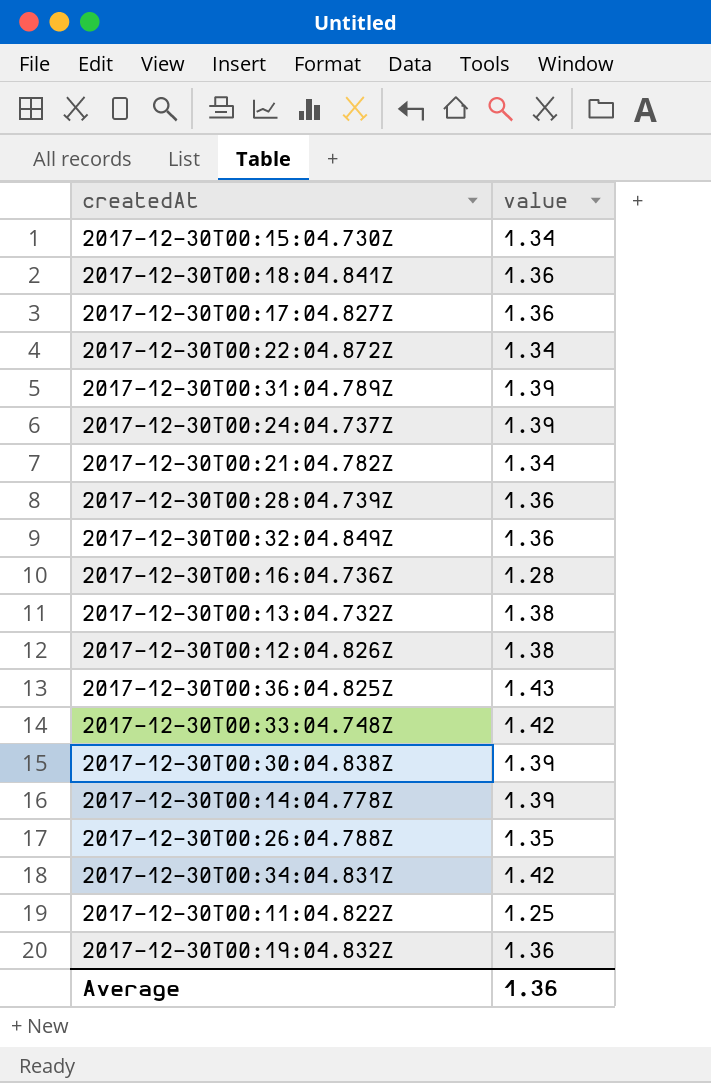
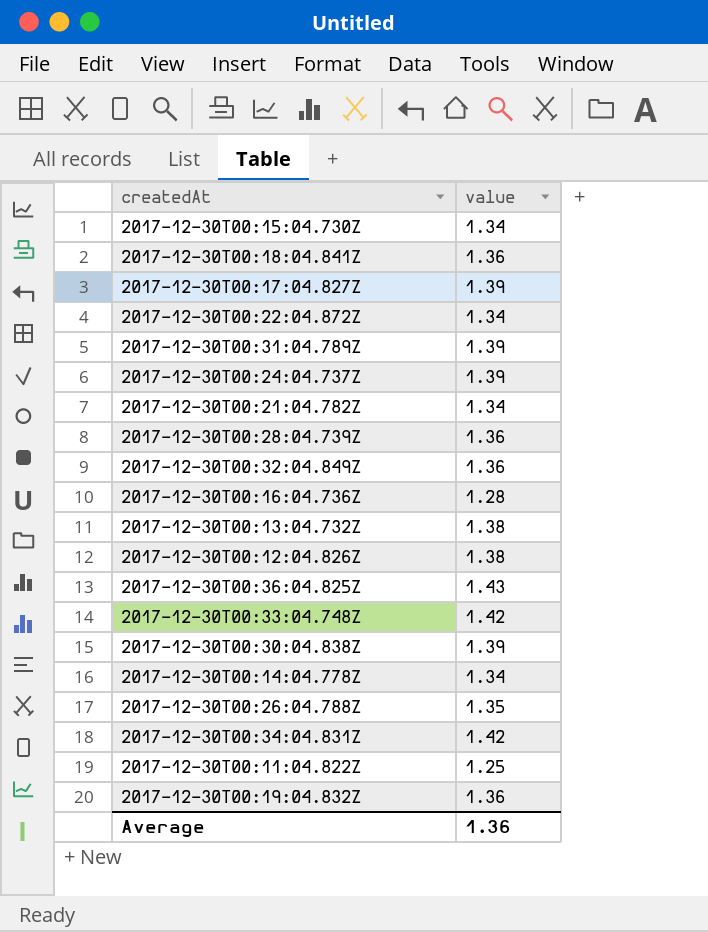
2017-12-30T00:17:04.827Z | value: 1.36 -> 1.39
2017-12-30T00:14:04.778Z | value: 1.39 -> 1.34

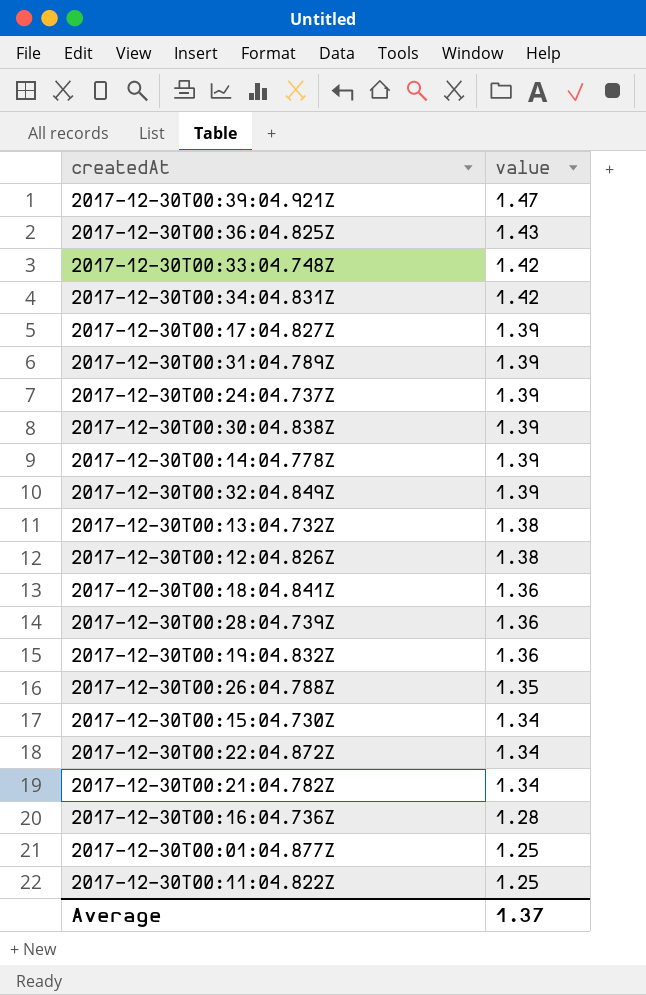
row order: none -> value descending
row 2017-12-30T00:39:04.921Z: none -> 1.47
2017-12-30T00:14:04.778Z | value: 1.34 -> 1.39
2017-12-30T00:32:04.849Z | value: 1.36 -> 1.39
row 2017-12-30T00:01:04.877Z: none -> 1.25
Average | value: 1.36 -> 1.37

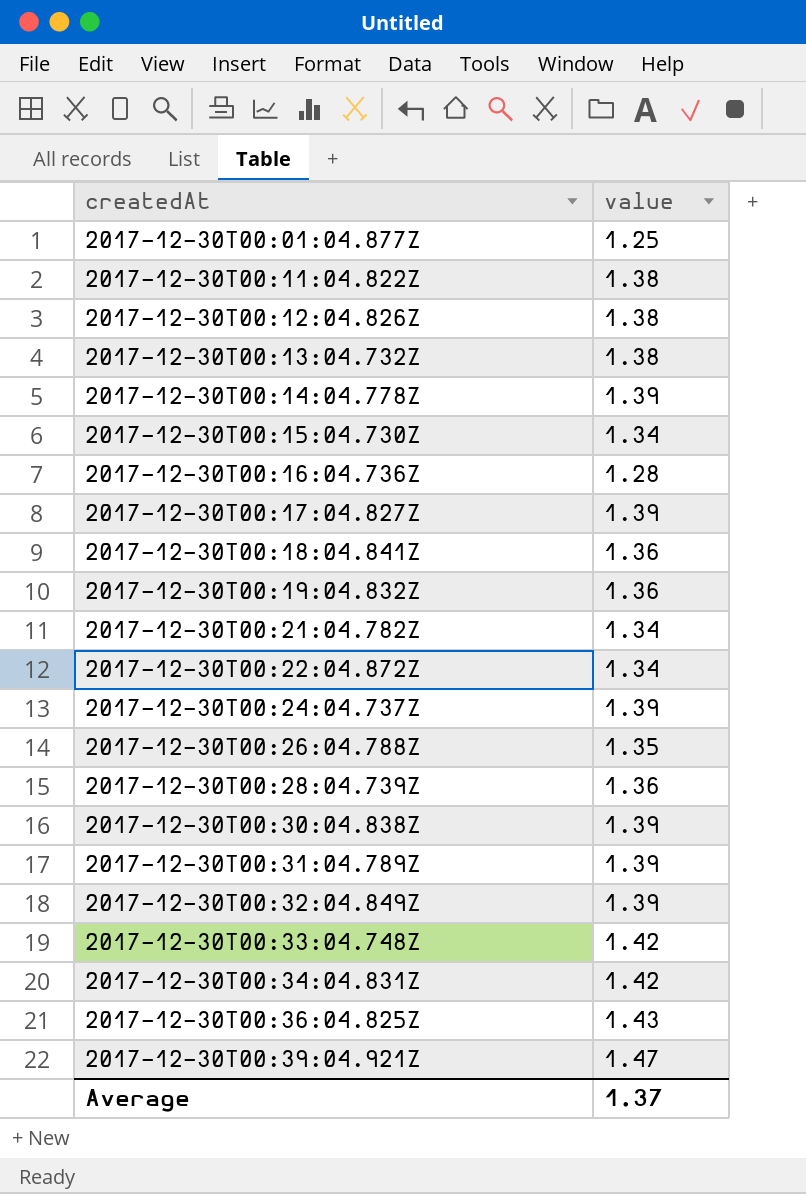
row order: value descending -> createdAt ascending
2017-12-30T00:11:04.822Z | value: 1.25 -> 1.38

